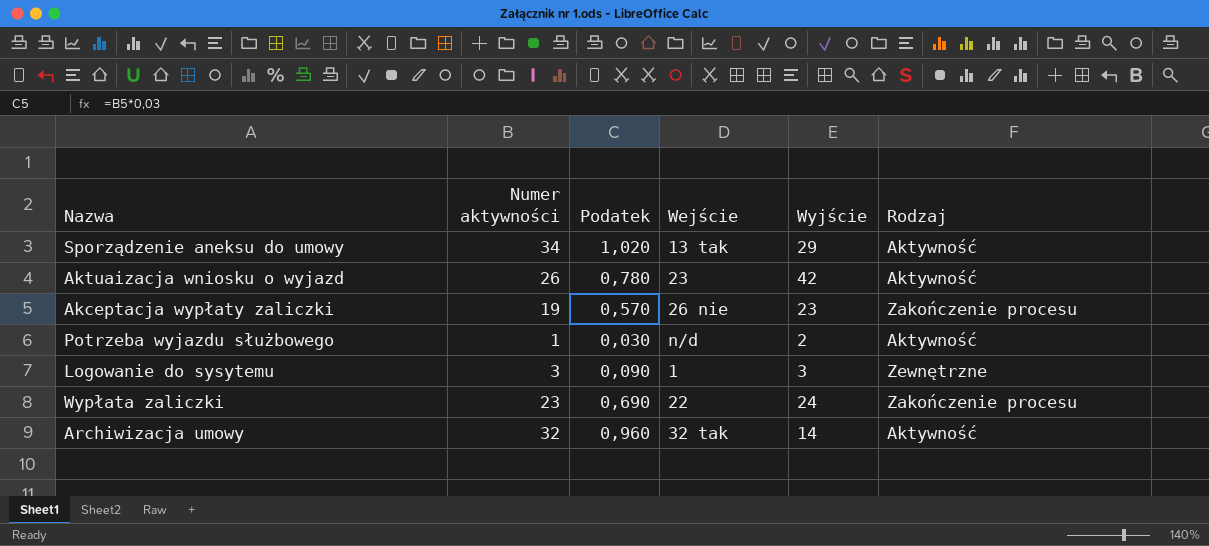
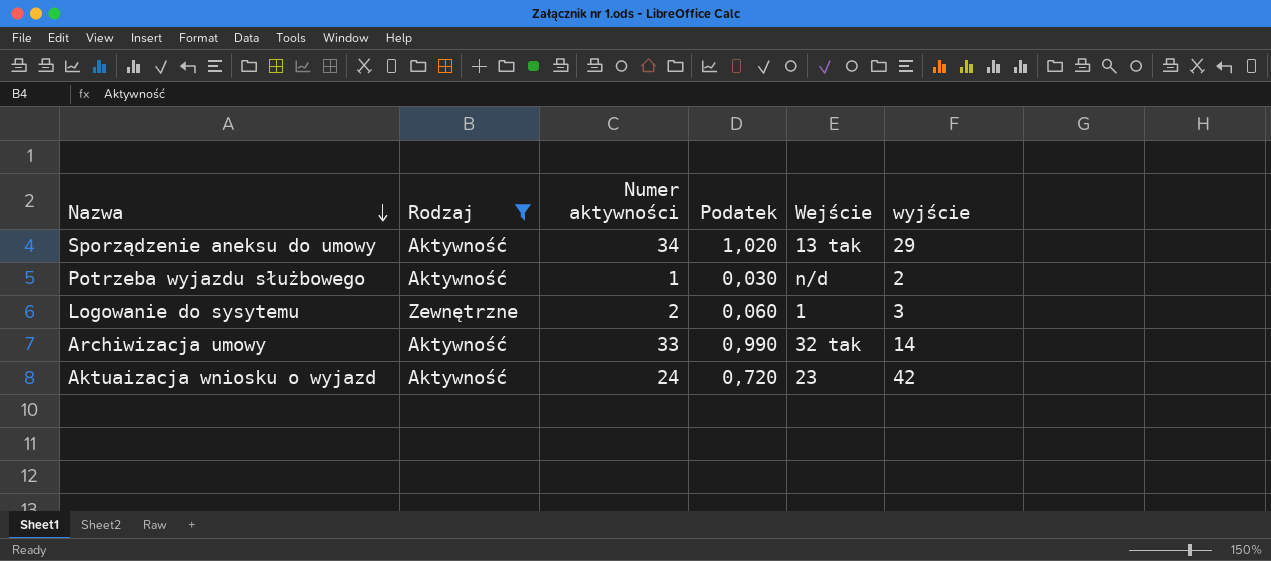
filter: none -> Rodzaj != Zakończenie procesu
row order: none -> Nazwa descending
column Rodzaj | position: 6 -> 2
column name: Wyjście -> wyjście
Logowanie do sysytemu | Numer aktywności: 3 -> 2
Logowanie do sysytemu | Podatek: 0,090 -> 0,060
Archiwizacja umowy | Numer aktywności: 32 -> 33
Archiwizacja umowy | Podatek: 0,960 -> 0,990
Aktuaizacja wniosku o wyjazd | Numer aktywności: 26 -> 24
Aktuaizacja wniosku o wyjazd | Podatek: 0,780 -> 0,720

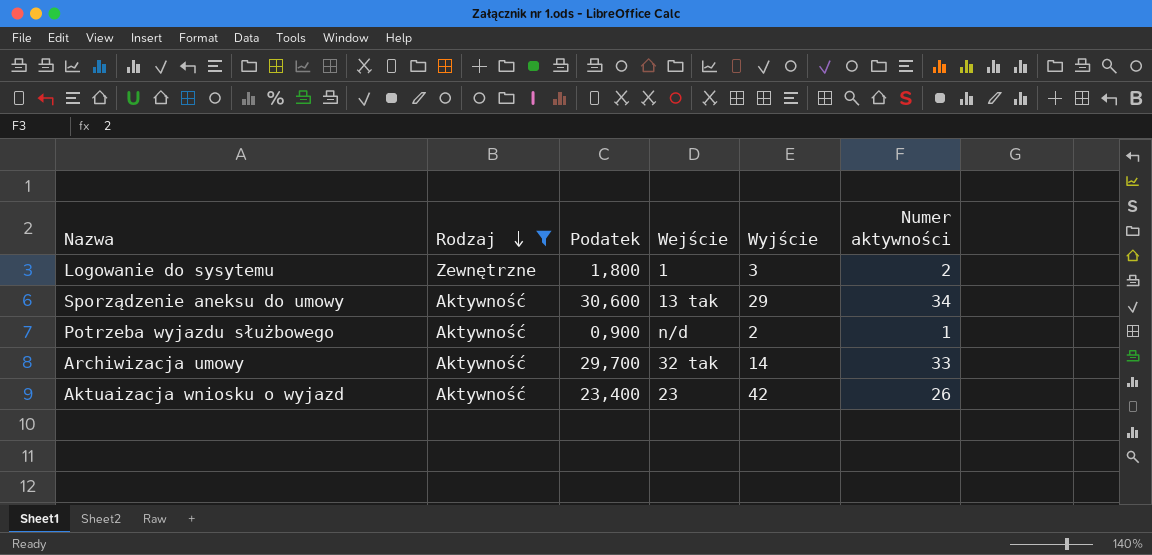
row order: Nazwa descending -> Rodzaj descending
column Podatek | formula: [Numer aktywności] * 0,03 -> [Numer aktywności] * 0,9
column name: wyjście -> Wyjście
column Numer aktywności | position: 3 -> 6
Aktuaizacja wniosku o wyjazd | Numer aktywności: 24 -> 26

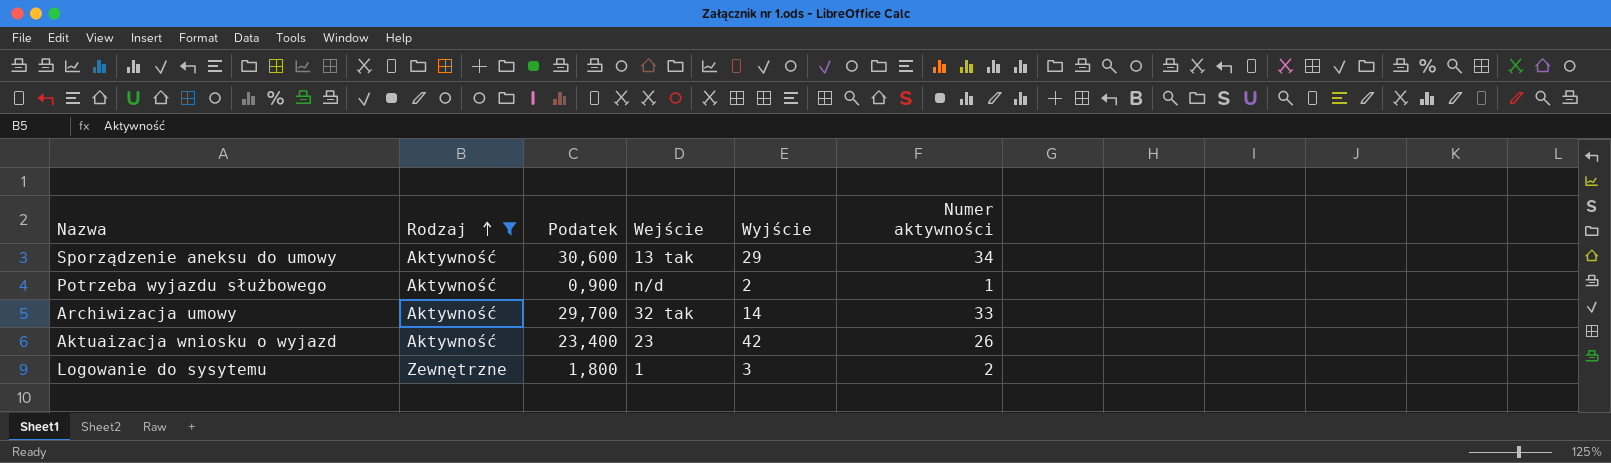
row order: Rodzaj descending -> Rodzaj ascending

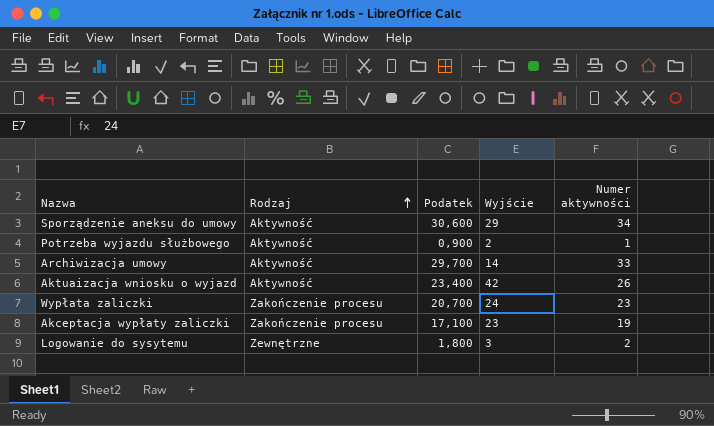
filter: Rodzaj != Zakończenie procesu -> none
column Wejście | position: 4 -> none

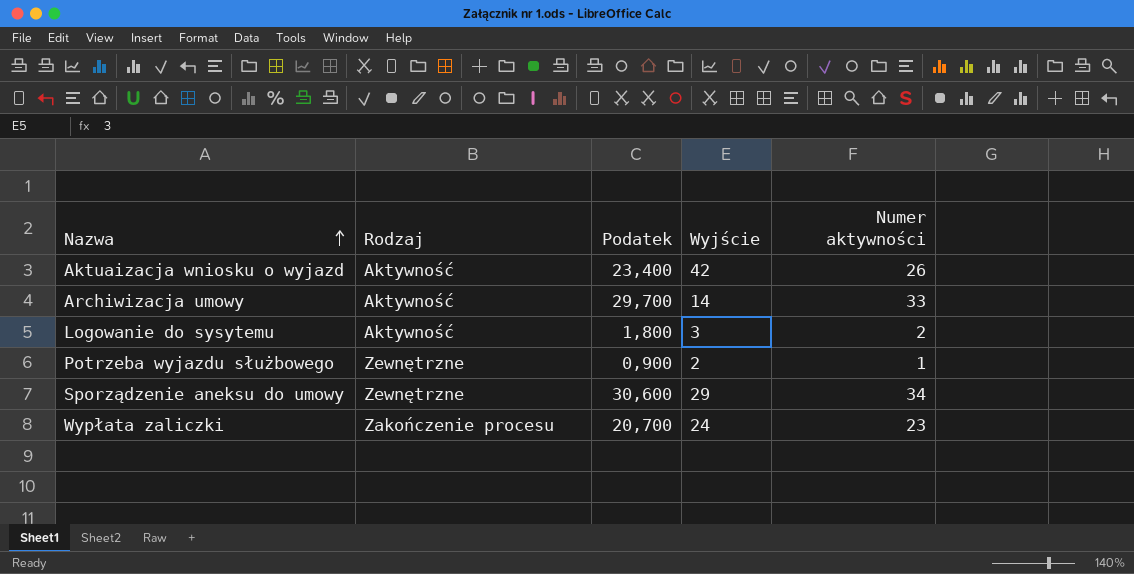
row order: Rodzaj ascending -> Nazwa ascending
row Akceptacja wypłaty zaliczki: Zakończenie procesu | 17,100 | 23 | 19 -> none
Logowanie do sysytemu | Rodzaj: Zewnętrzne -> Aktywność
Potrzeba wyjazdu służbowego | Rodzaj: Aktywność -> Zewnętrzne
Sporządzenie aneksu do umowy | Rodzaj: Aktywność -> Zewnętrzne

